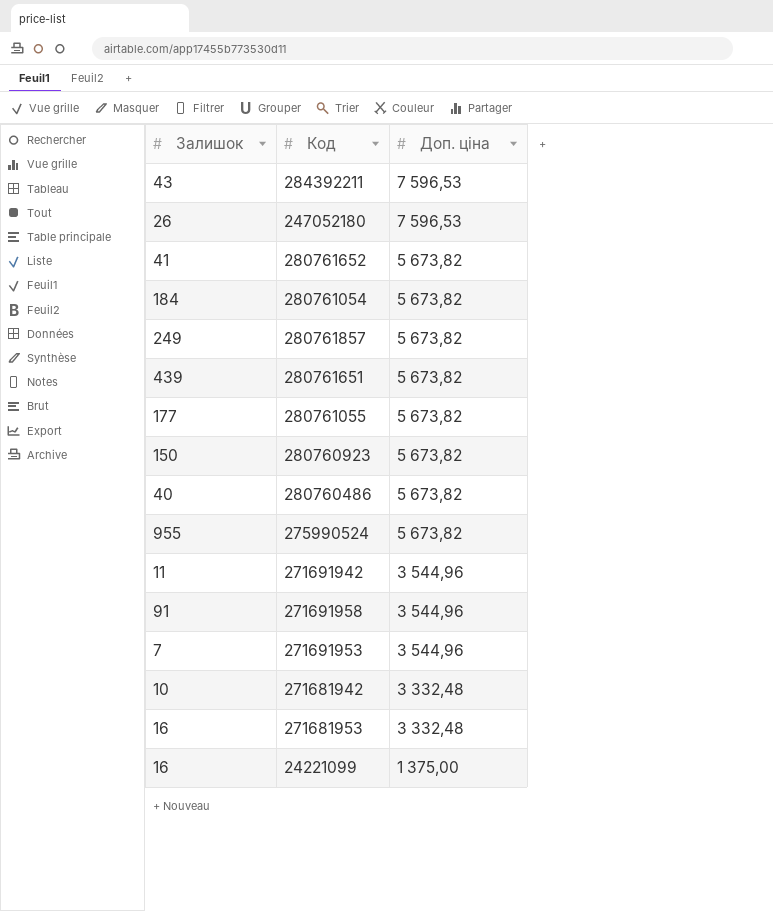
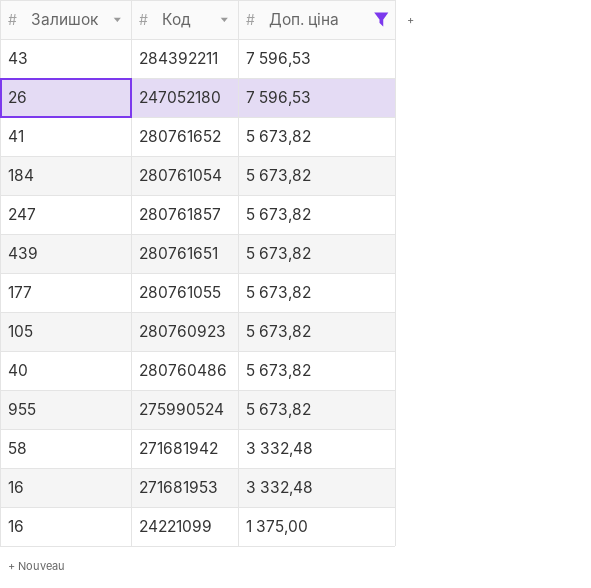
filter: none -> Доп. ціна != 3 544,96
280761857 | Залишок: 249 -> 247
280760923 | Залишок: 150 -> 105
271681942 | Залишок: 10 -> 58

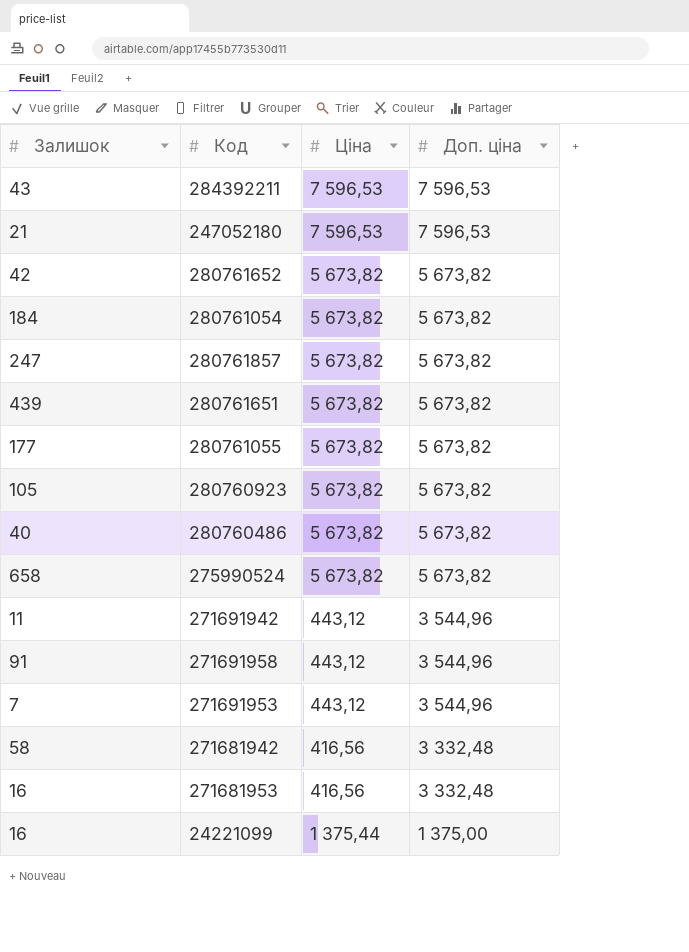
filter: Доп. ціна != 3 544,96 -> none
column Ціна | position: none -> 3
247052180 | Залишок: 26 -> 21
280761652 | Залишок: 41 -> 42
275990524 | Залишок: 955 -> 658

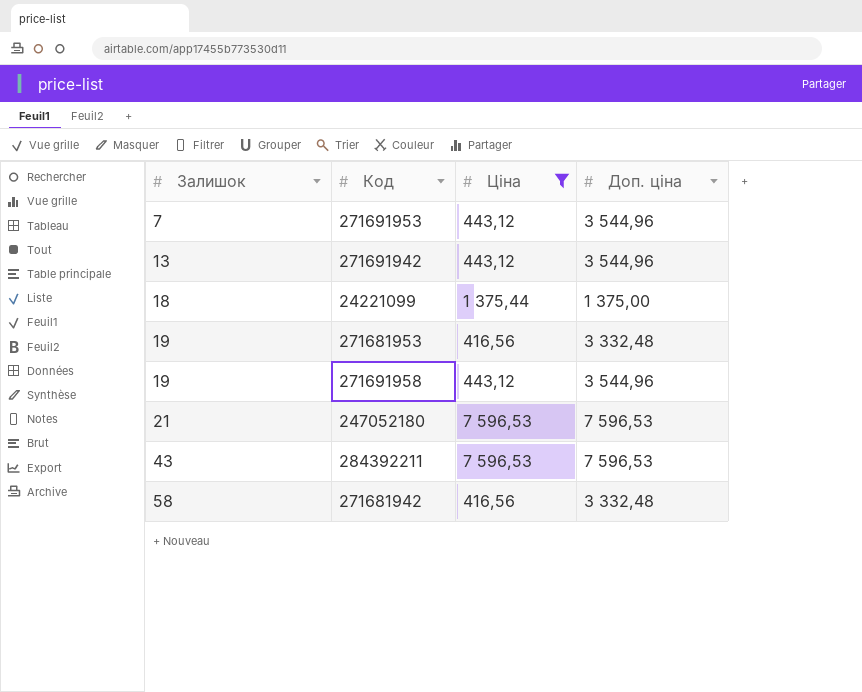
filter: none -> Ціна != 5 673,82
row order: Доп. ціна descending -> Залишок ascending
271691942 | Залишок: 11 -> 13
24221099 | Залишок: 16 -> 18
271681953 | Залишок: 16 -> 19
271691958 | Залишок: 91 -> 19

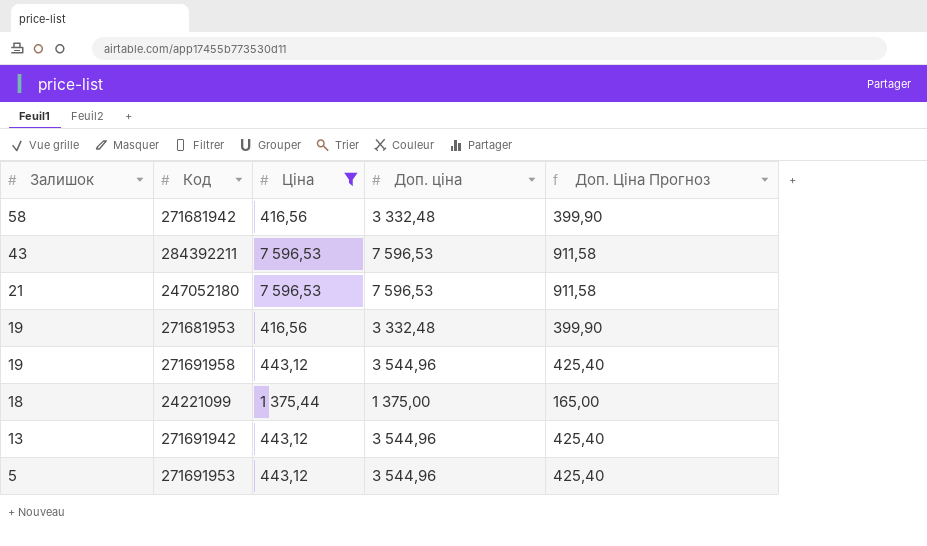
row order: Залишок ascending -> Залишок descending
column Доп. Ціна Прогноз | formula: none -> [Доп. ціна] * 0,12
271691953 | Залишок: 7 -> 5

